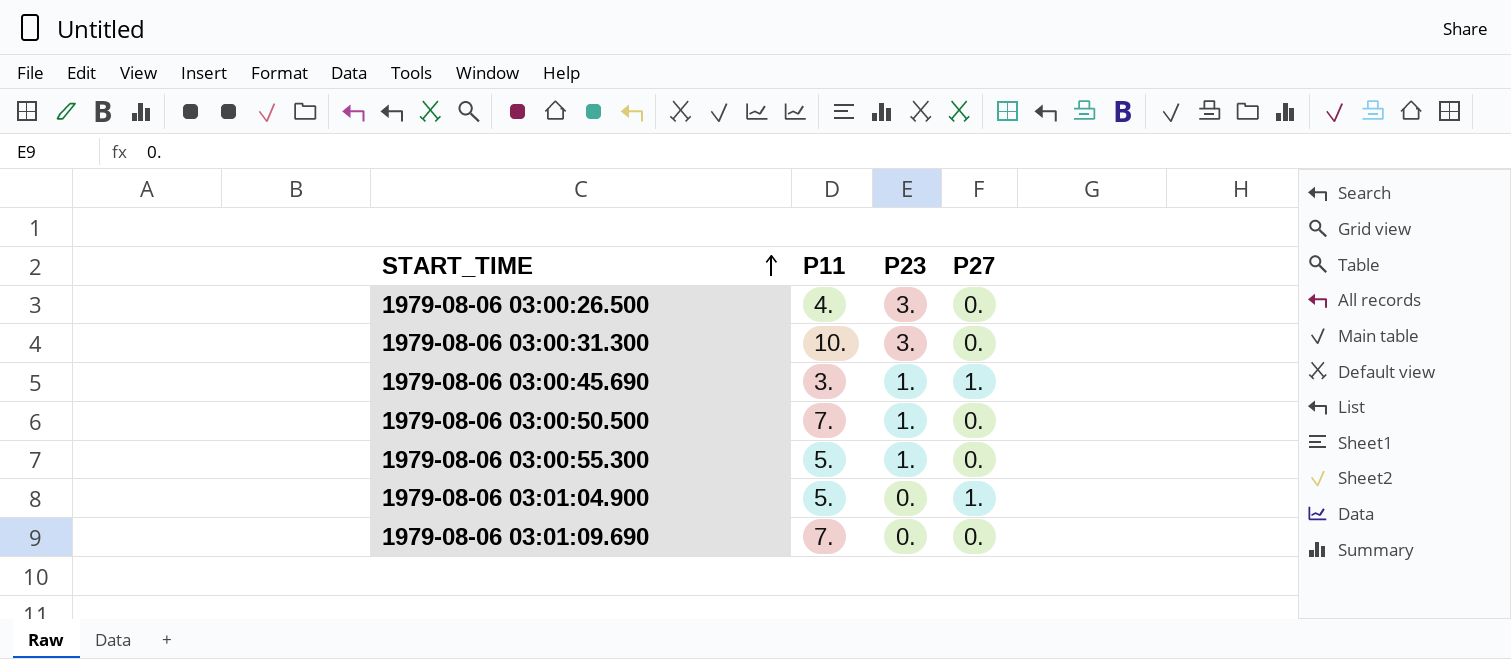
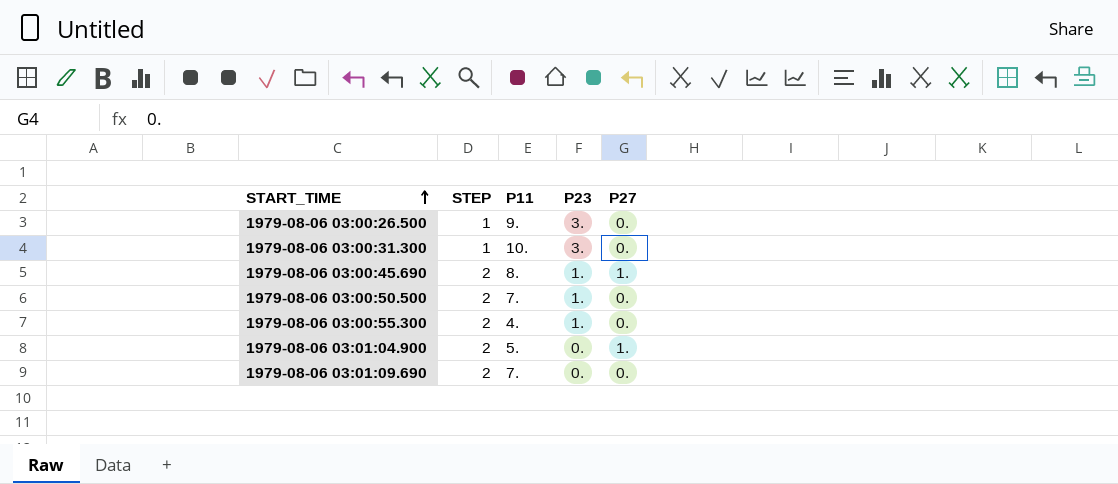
column STEP | position: none -> 2
1979-08-06 03:00:26.500 | P11: 4. -> 9.
1979-08-06 03:00:45.690 | P11: 3. -> 8.
1979-08-06 03:00:55.300 | P11: 5. -> 4.

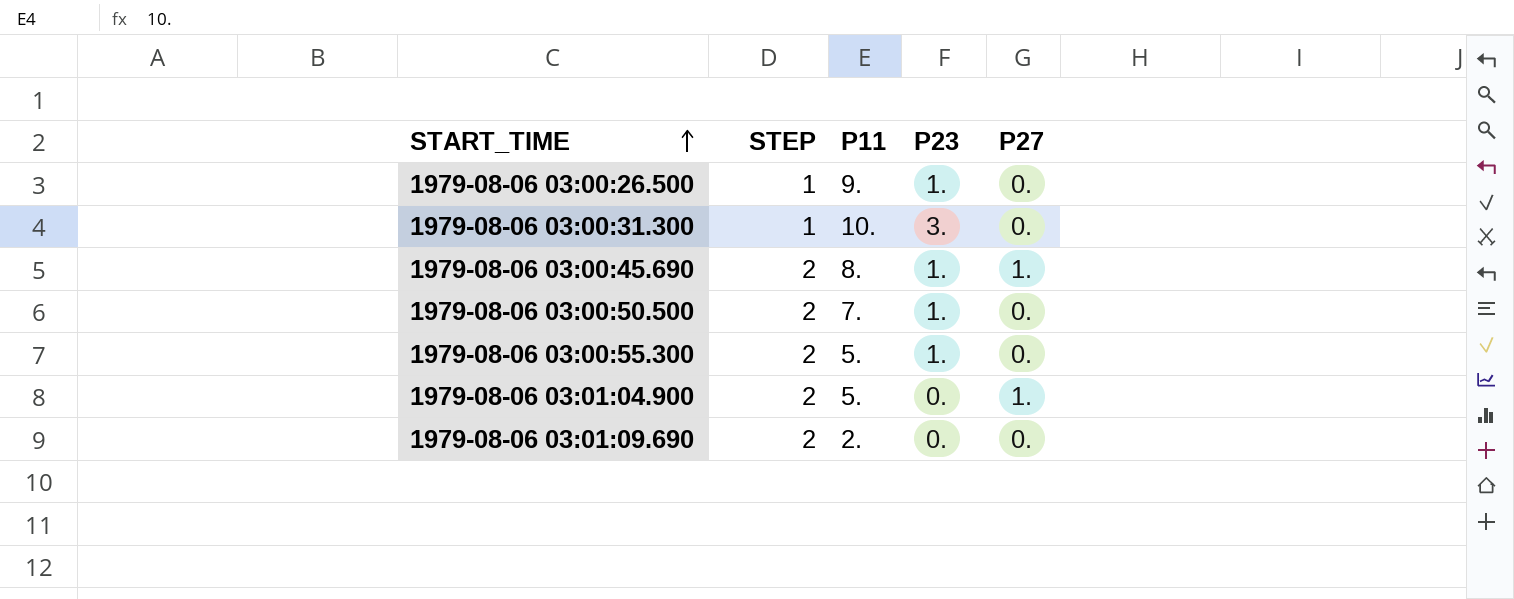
1979-08-06 03:00:26.500 | P23: 3. -> 1.
1979-08-06 03:00:55.300 | P11: 4. -> 5.
1979-08-06 03:01:09.690 | P11: 7. -> 2.

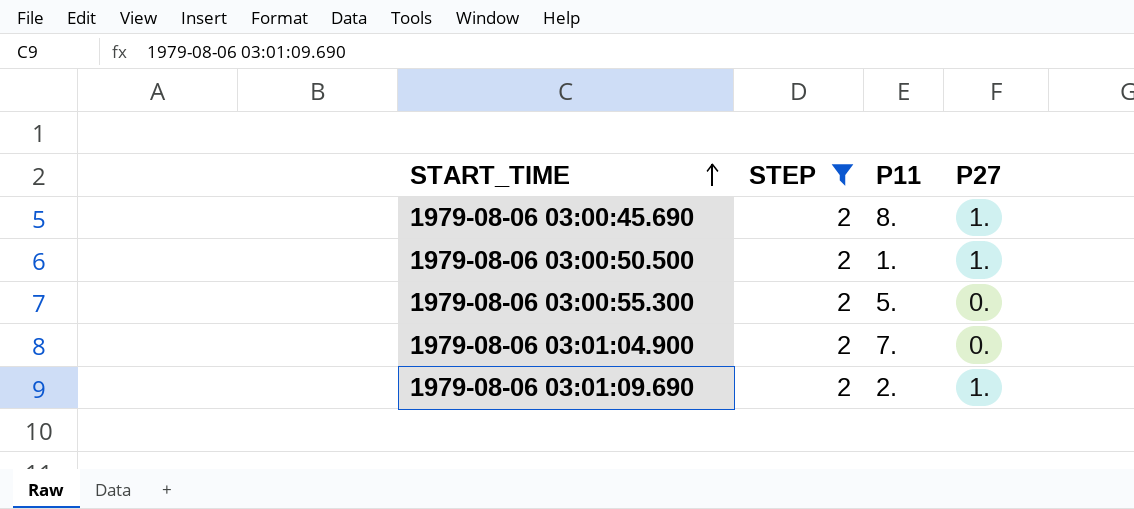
filter: none -> STEP = 2
column P23 | position: 4 -> none
1979-08-06 03:00:50.500 | P11: 7. -> 1.
1979-08-06 03:00:50.500 | P27: 0. -> 1.
1979-08-06 03:01:04.900 | P11: 5. -> 7.
1979-08-06 03:01:04.900 | P27: 1. -> 0.
1979-08-06 03:01:09.690 | P27: 0. -> 1.

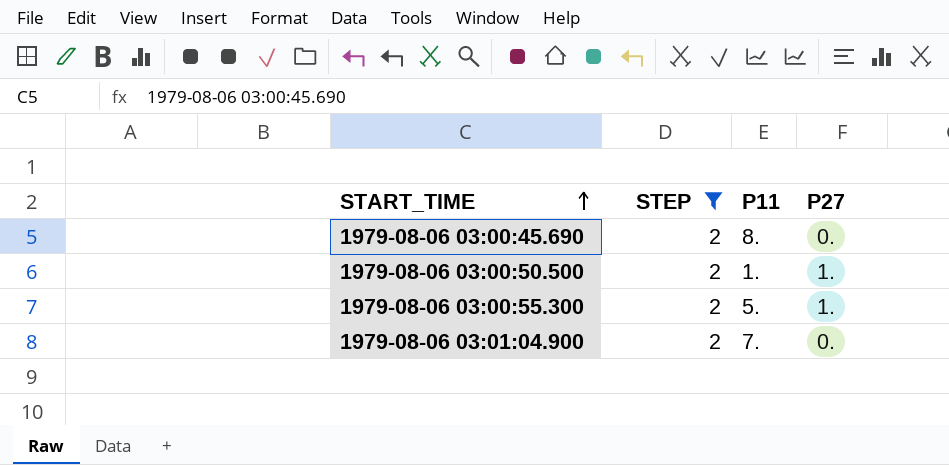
row 1979-08-06 03:01:09.690: 2 | 2. | 1. -> none
1979-08-06 03:00:45.690 | P27: 1. -> 0.
1979-08-06 03:00:55.300 | P27: 0. -> 1.

